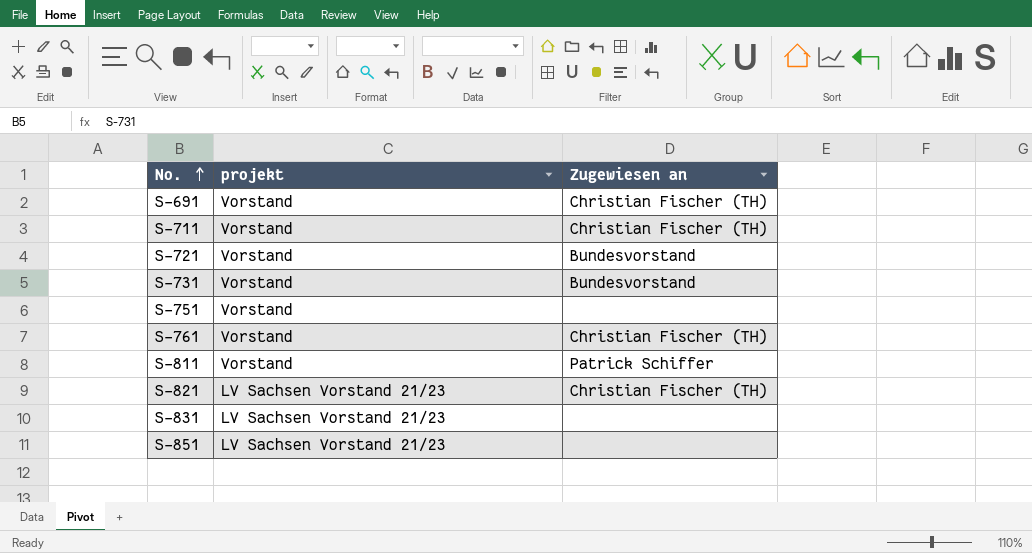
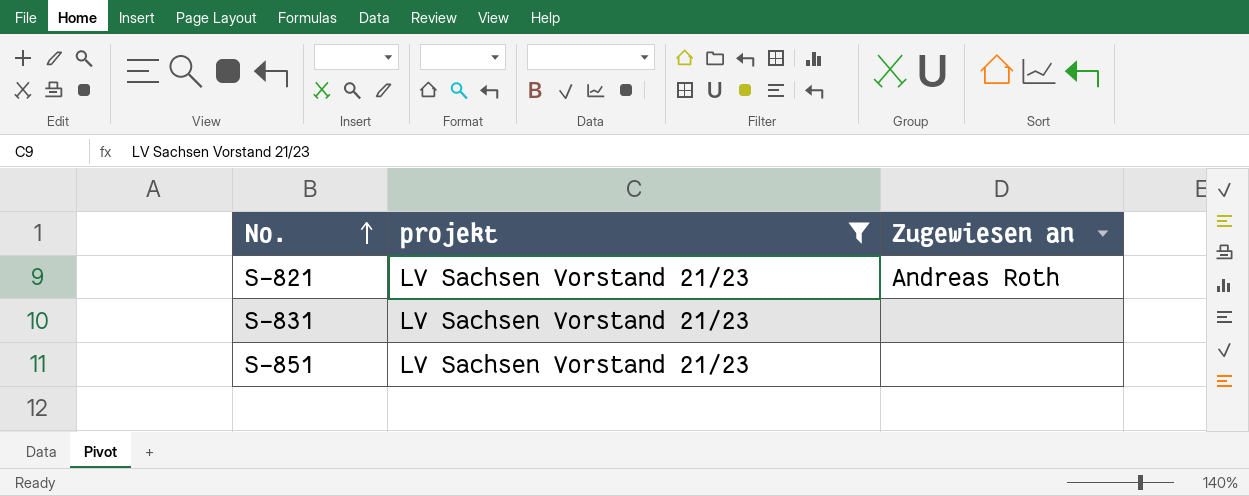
filter: none -> projekt = LV Sachsen Vorstand 21/23
S-821 | Zugewiesen an: Christian Fischer (TH) -> Andreas Roth

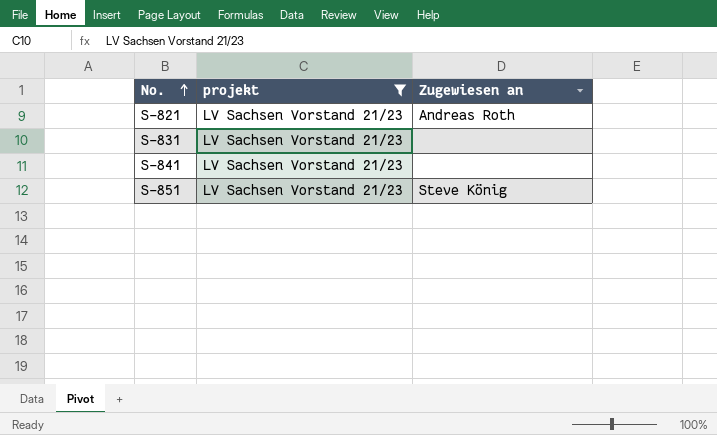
row S-841: none -> LV Sachsen Vorstand 21/23 | none
S-851 | Zugewiesen an: none -> Steve König

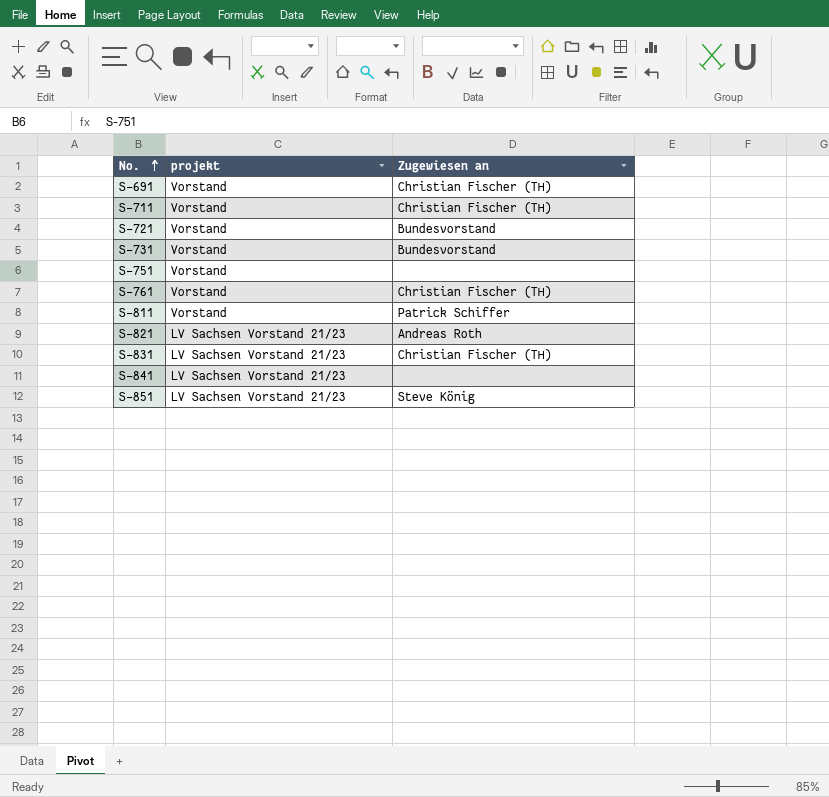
filter: projekt = LV Sachsen Vorstand 21/23 -> none
S-831 | Zugewiesen an: none -> Christian Fischer (TH)

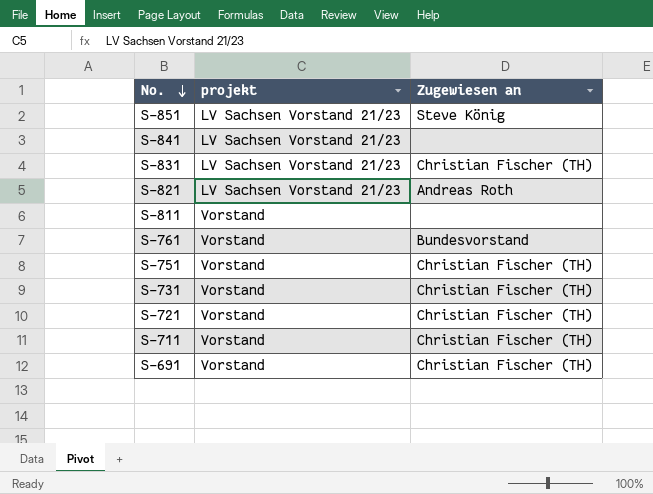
row order: No. ascending -> No. descending
S-811 | Zugewiesen an: Patrick Schiffer -> none
S-761 | Zugewiesen an: Christian Fischer (TH) -> Bundesvorstand
S-751 | Zugewiesen an: none -> Christian Fischer (TH)
S-731 | Zugewiesen an: Bundesvorstand -> Christian Fischer (TH)
S-721 | Zugewiesen an: Bundesvorstand -> Christian Fischer (TH)

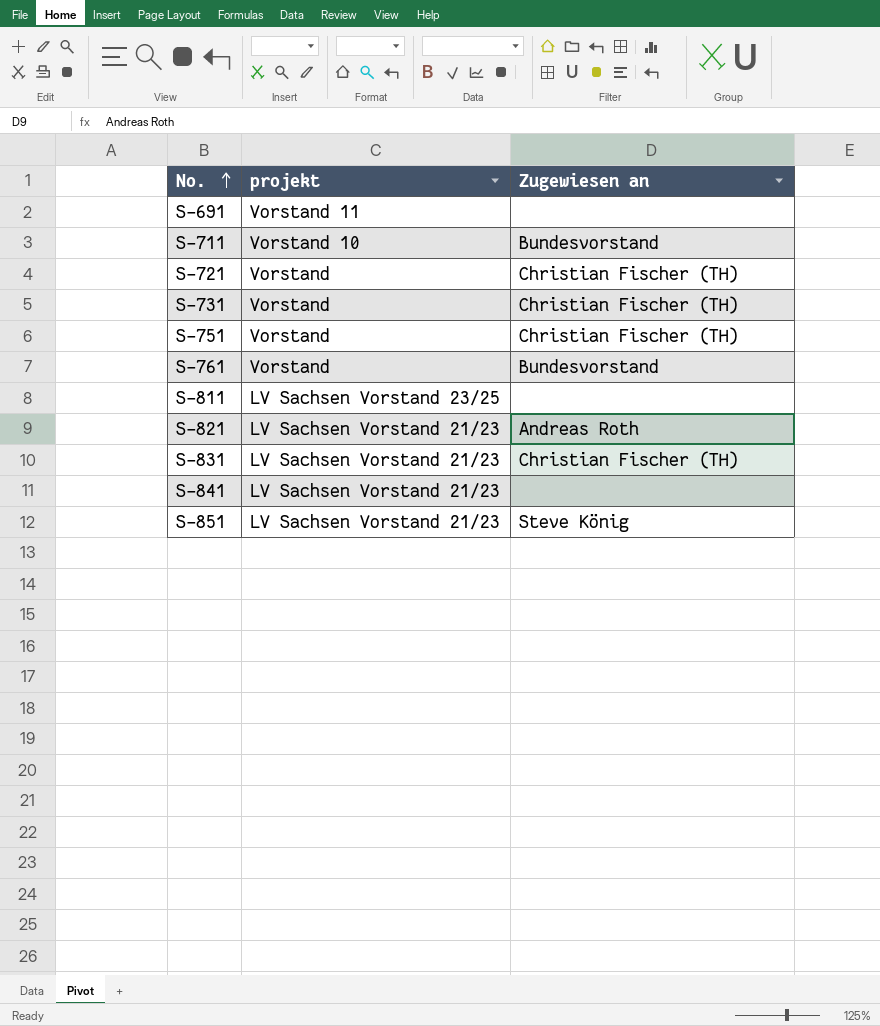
row order: No. descending -> No. ascending
S-691 | projekt: Vorstand -> Vorstand 11
S-691 | Zugewiesen an: Christian Fischer (TH) -> none
S-711 | projekt: Vorstand -> Vorstand 10
S-711 | Zugewiesen an: Christian Fischer (TH) -> Bundesvorstand
S-811 | projekt: Vorstand -> LV Sachsen Vorstand 23/25

